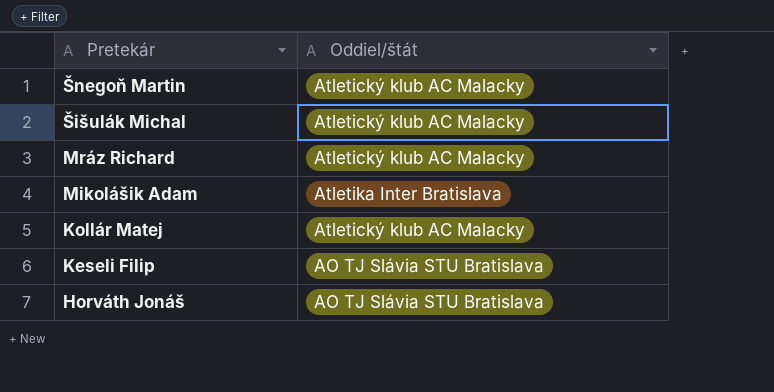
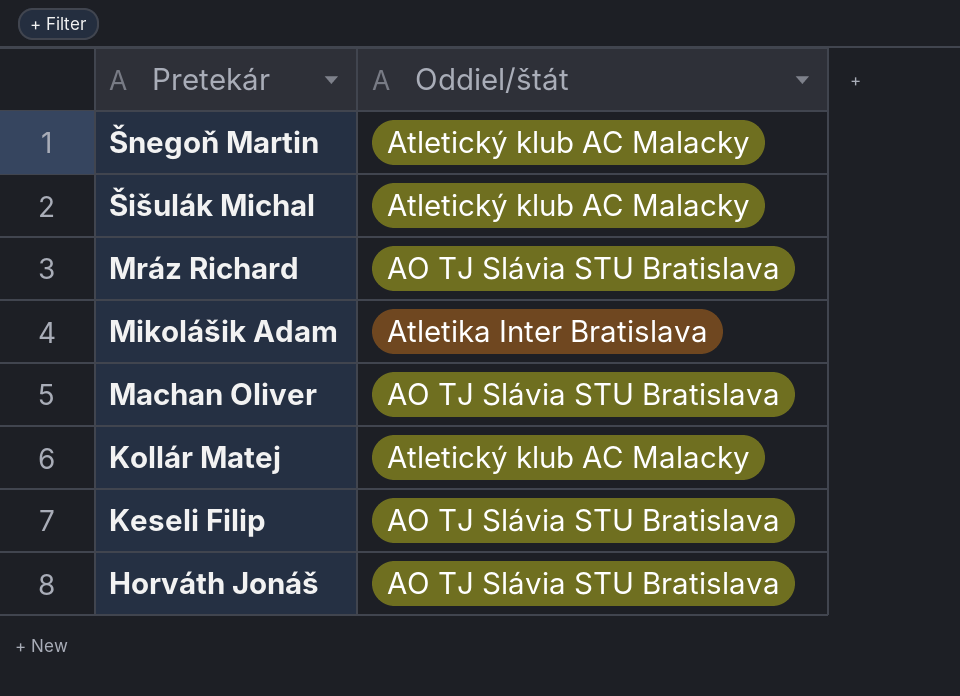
Mráz Richard | Oddiel/štát: Atletický klub AC Malacky -> AO TJ Slávia STU Bratislava
row Machan Oliver: none -> AO TJ Slávia STU Bratislava

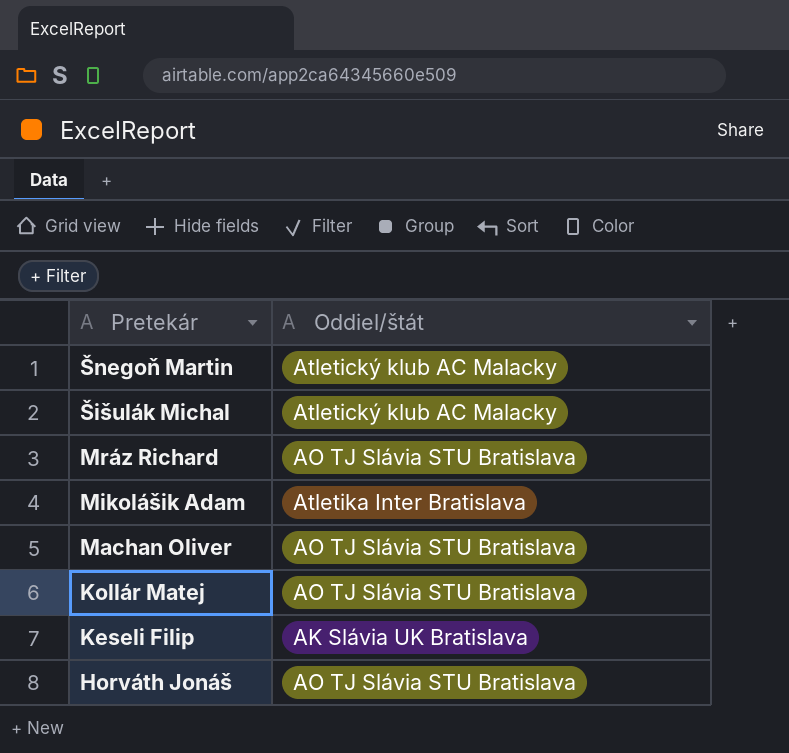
Kollár Matej | Oddiel/štát: Atletický klub AC Malacky -> AO TJ Slávia STU Bratislava
Keseli Filip | Oddiel/štát: AO TJ Slávia STU Bratislava -> AK Slávia UK Bratislava

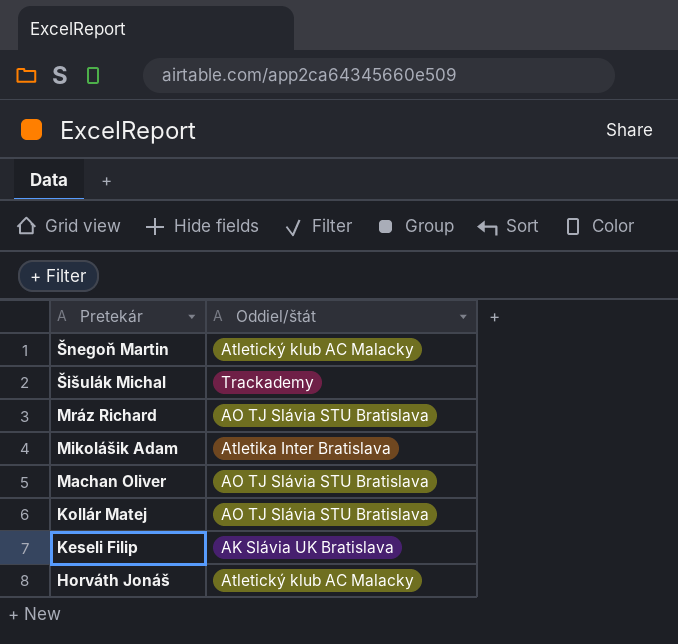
Šišulák Michal | Oddiel/štát: Atletický klub AC Malacky -> Trackademy
Horváth Jonáš | Oddiel/štát: AO TJ Slávia STU Bratislava -> Atletický klub AC Malacky

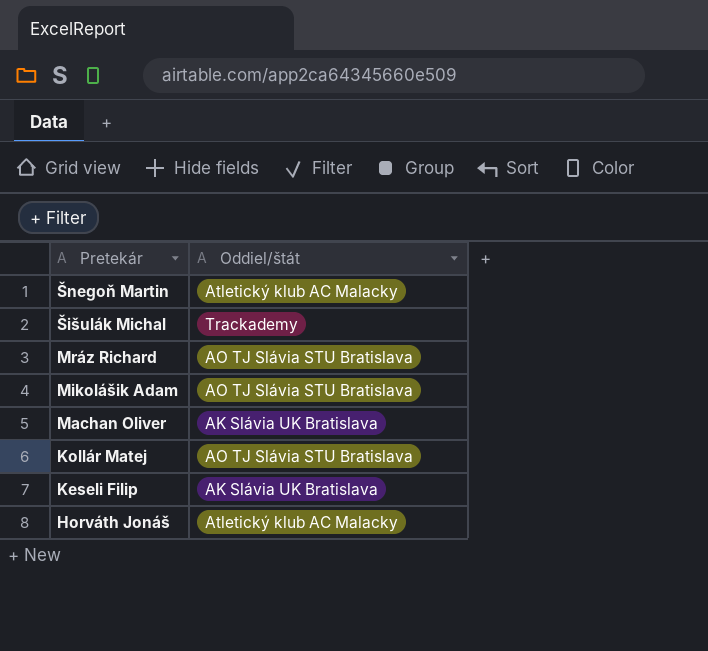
Mikolášik Adam | Oddiel/štát: Atletika Inter Bratislava -> AO TJ Slávia STU Bratislava
Machan Oliver | Oddiel/štát: AO TJ Slávia STU Bratislava -> AK Slávia UK Bratislava

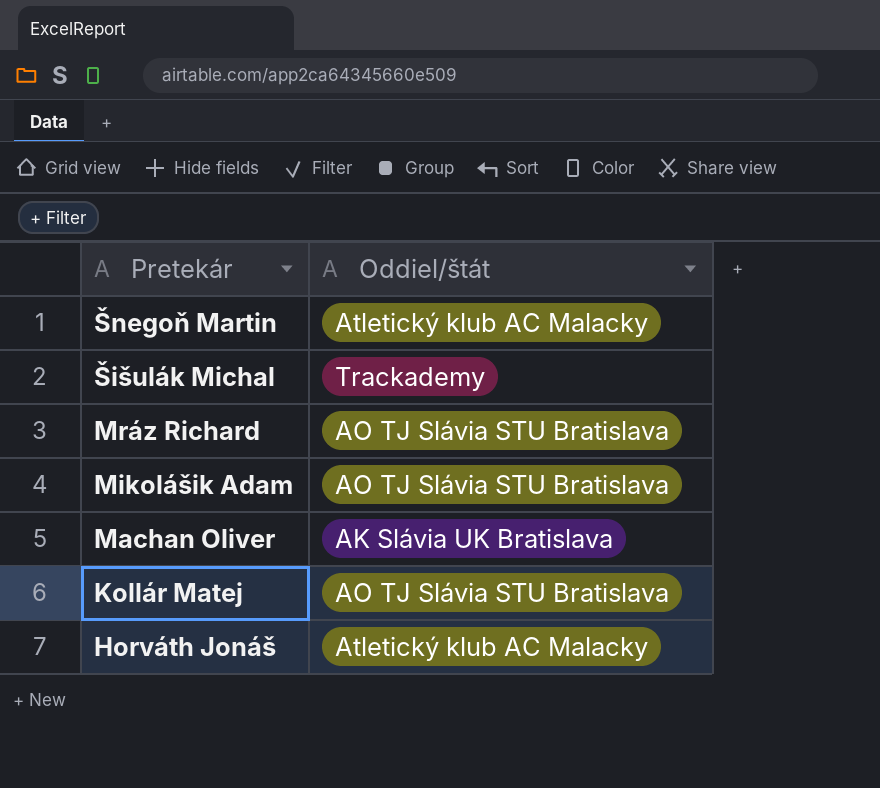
row Keseli Filip: AK Slávia UK Bratislava -> none

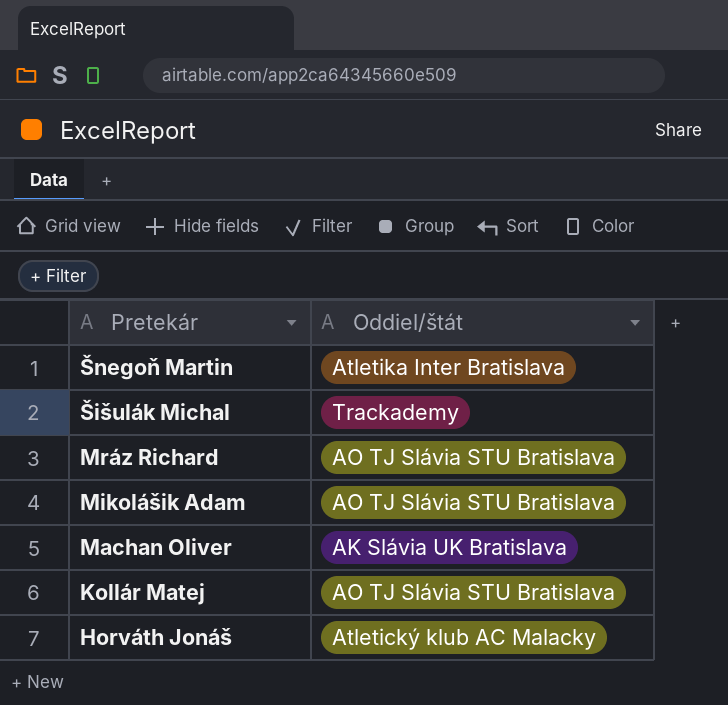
Šnegoň Martin | Oddiel/štát: Atletický klub AC Malacky -> Atletika Inter Bratislava

